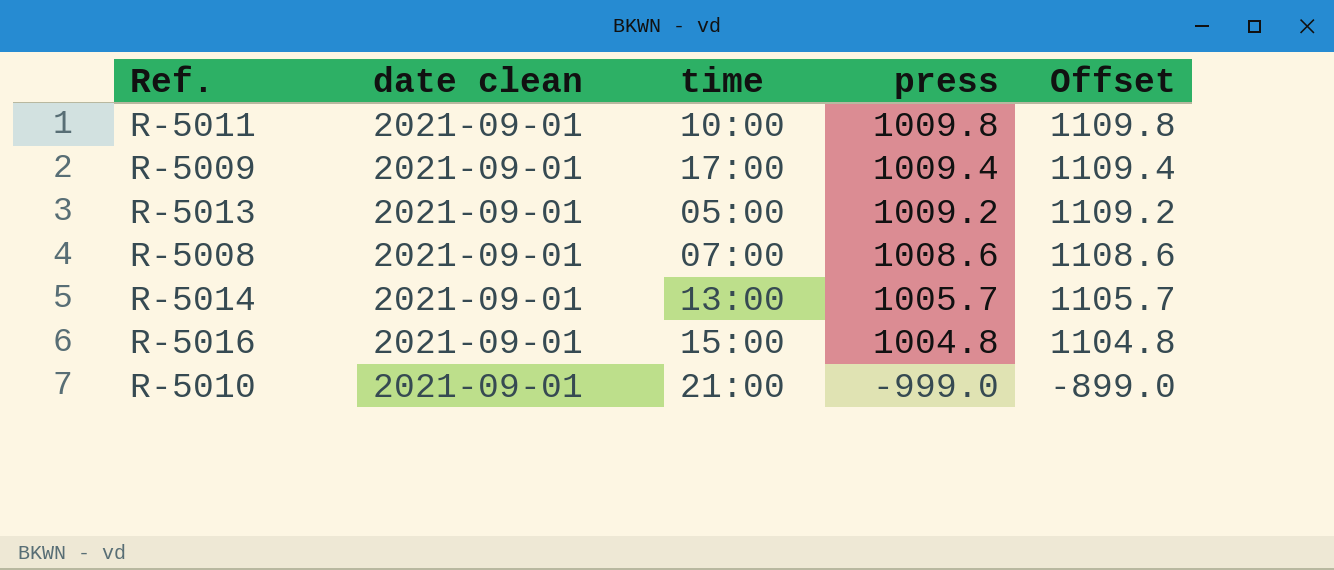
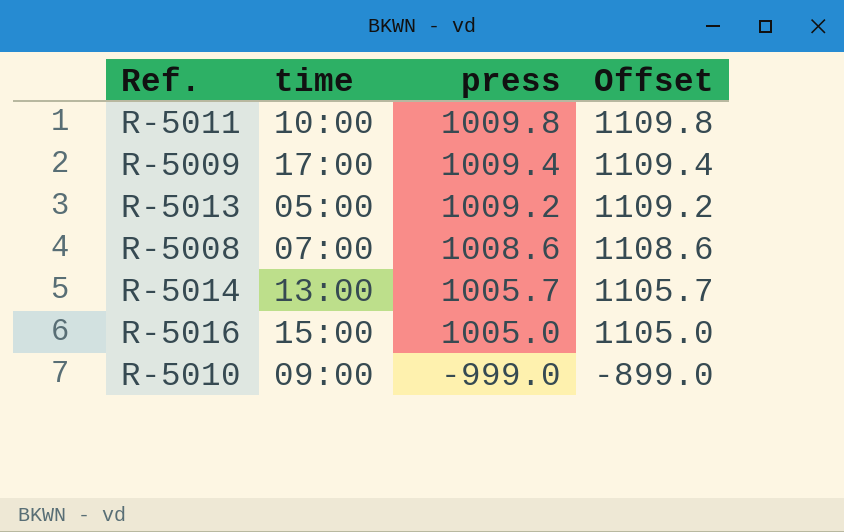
column date clean | position: 2 -> none
R-5016 | press: 1004.8 -> 1005.0
R-5016 | Offset: 1104.8 -> 1105.0
R-5010 | time: 21:00 -> 09:00

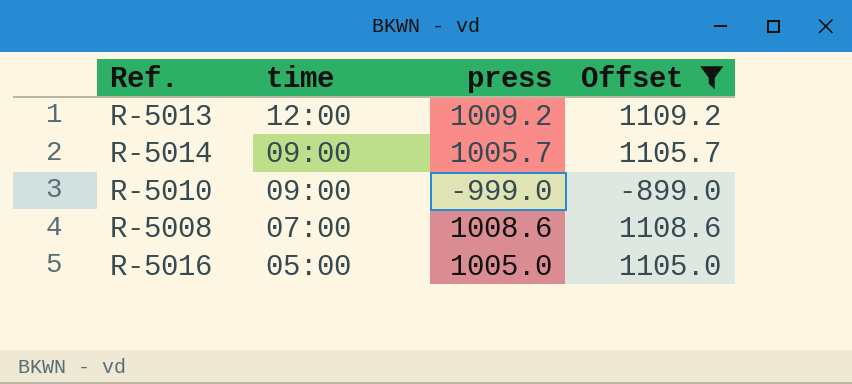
filter: none -> Offset <= 1109.2
row order: press descending -> time descending
R-5013 | time: 05:00 -> 12:00
R-5014 | time: 13:00 -> 09:00
R-5016 | time: 15:00 -> 05:00

